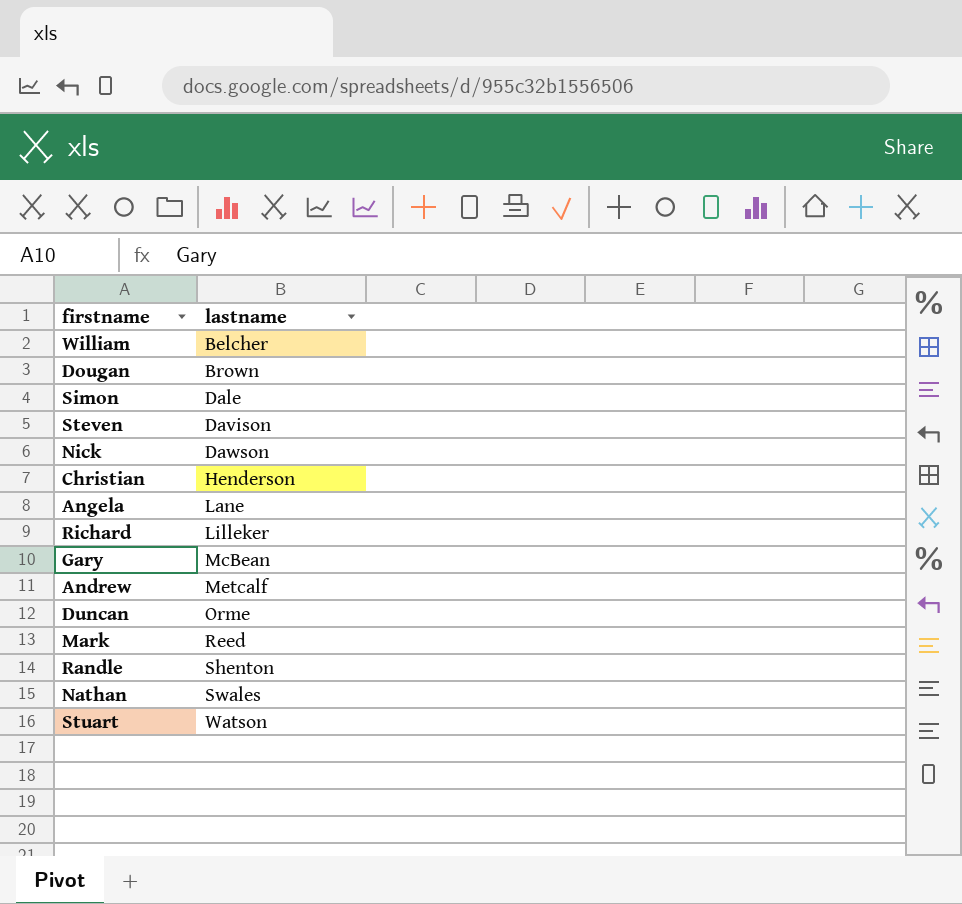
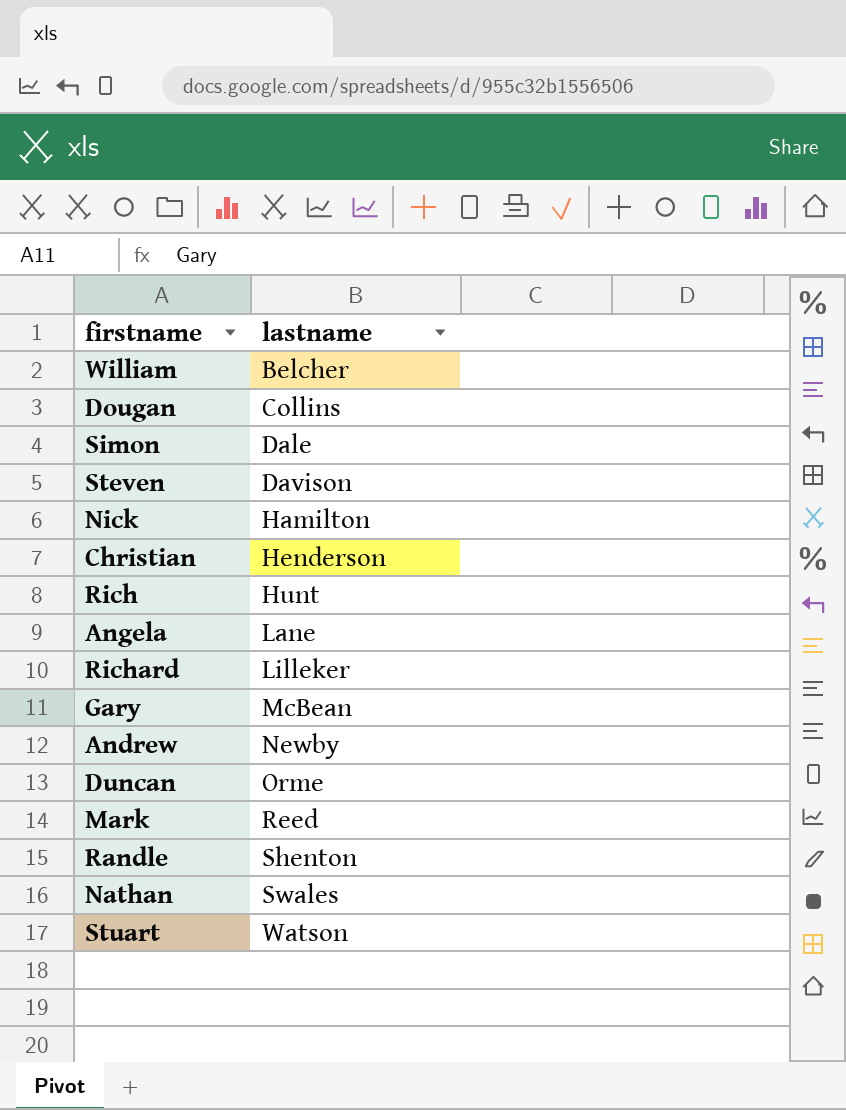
Dougan | lastname: Brown -> Collins
Nick | lastname: Dawson -> Hamilton
row Rich: none -> Hunt
Andrew | lastname: Metcalf -> Newby

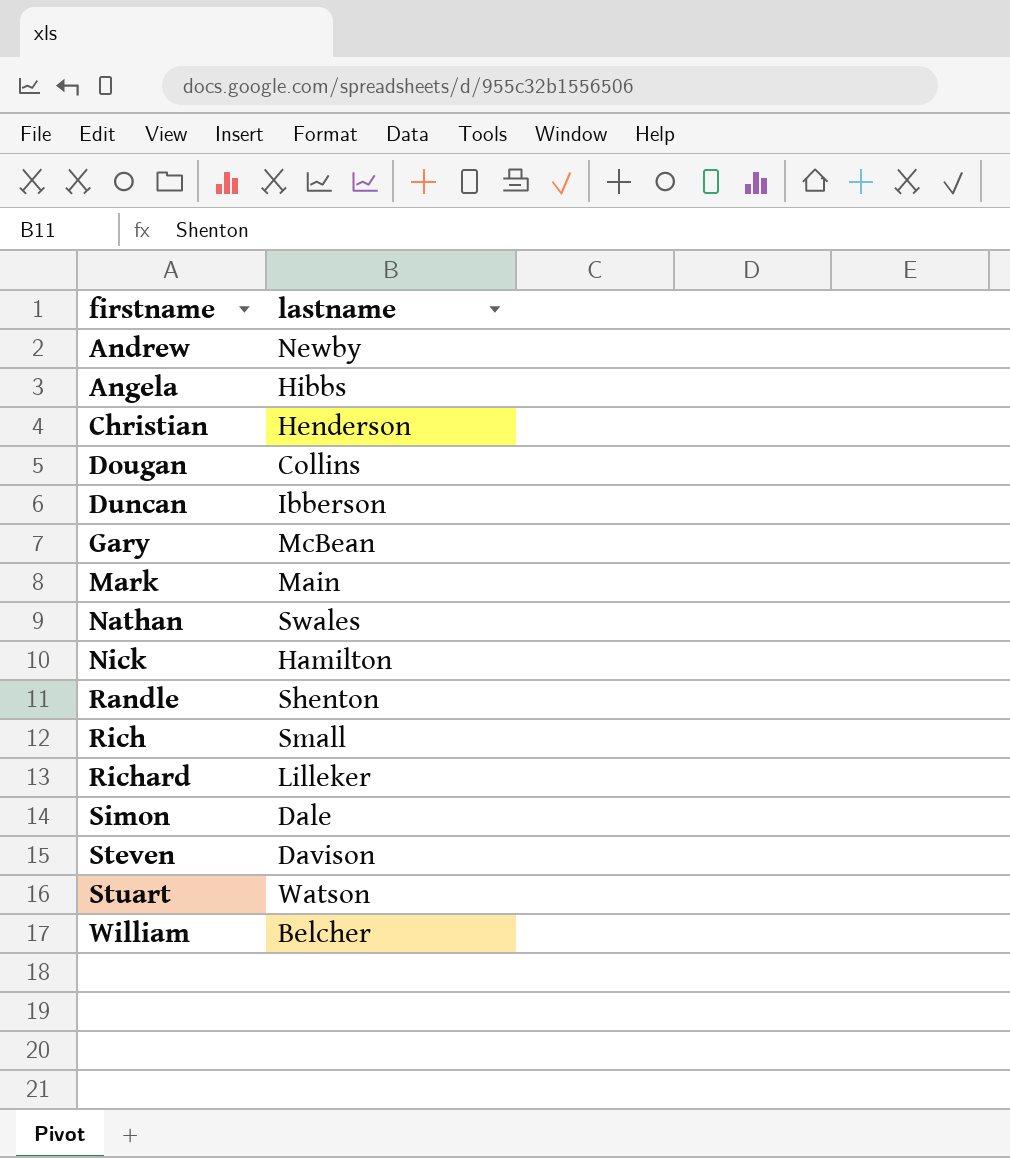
row order: lastname ascending -> firstname ascending
Angela | lastname: Lane -> Hibbs
Duncan | lastname: Orme -> Ibberson
Mark | lastname: Reed -> Main
Rich | lastname: Hunt -> Small

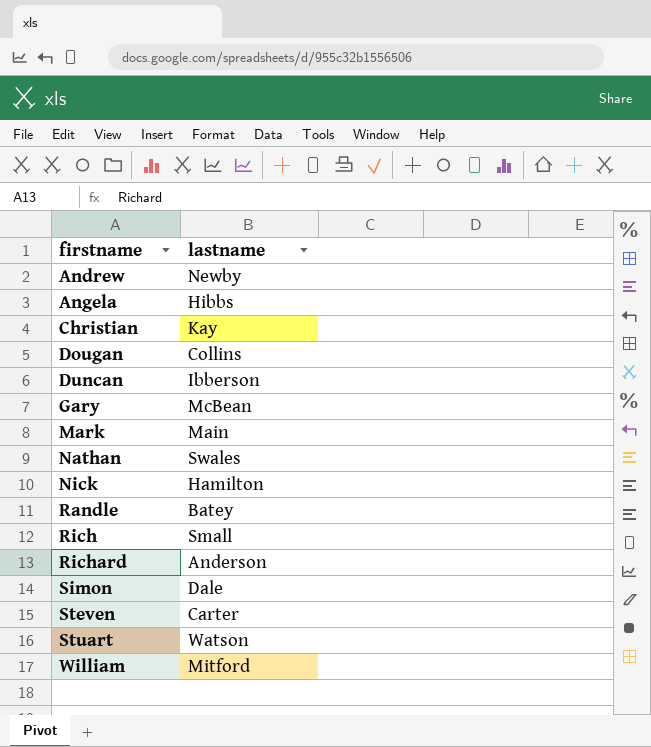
Christian | lastname: Henderson -> Kay
Randle | lastname: Shenton -> Batey
Richard | lastname: Lilleker -> Anderson
Steven | lastname: Davison -> Carter
William | lastname: Belcher -> Mitford

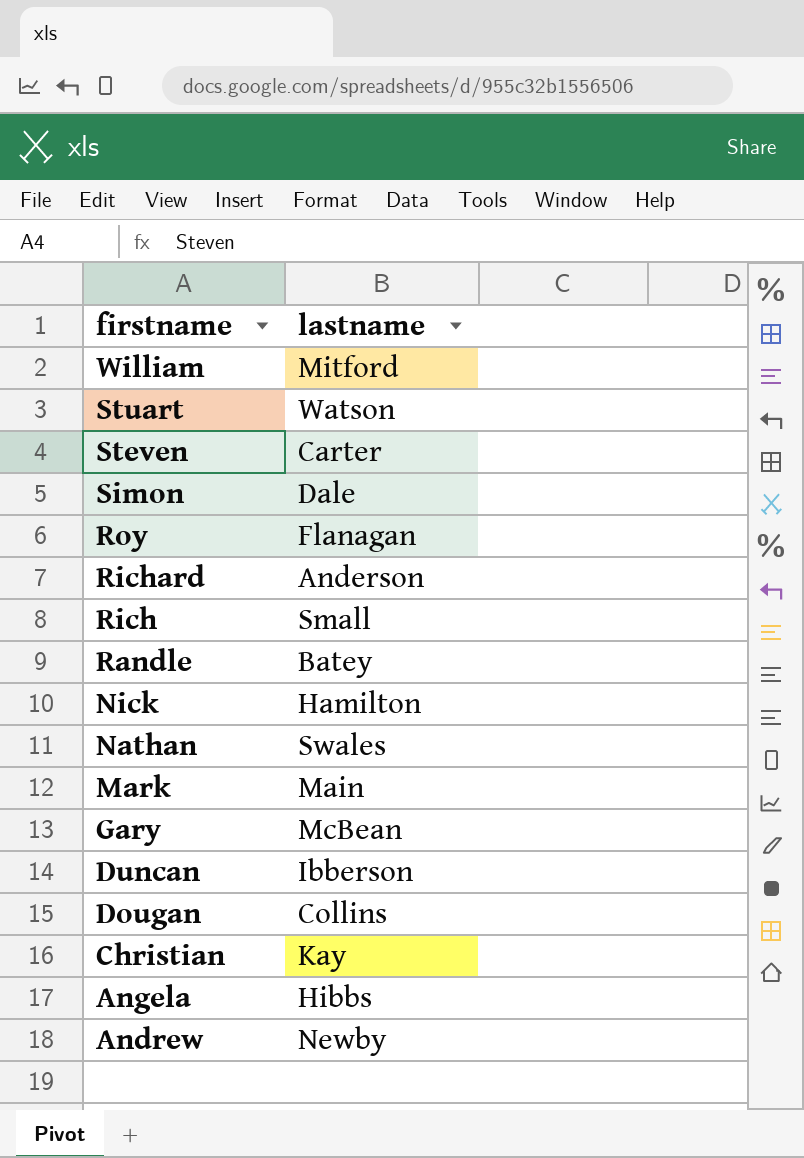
row order: firstname ascending -> firstname descending
row Roy: none -> Flanagan

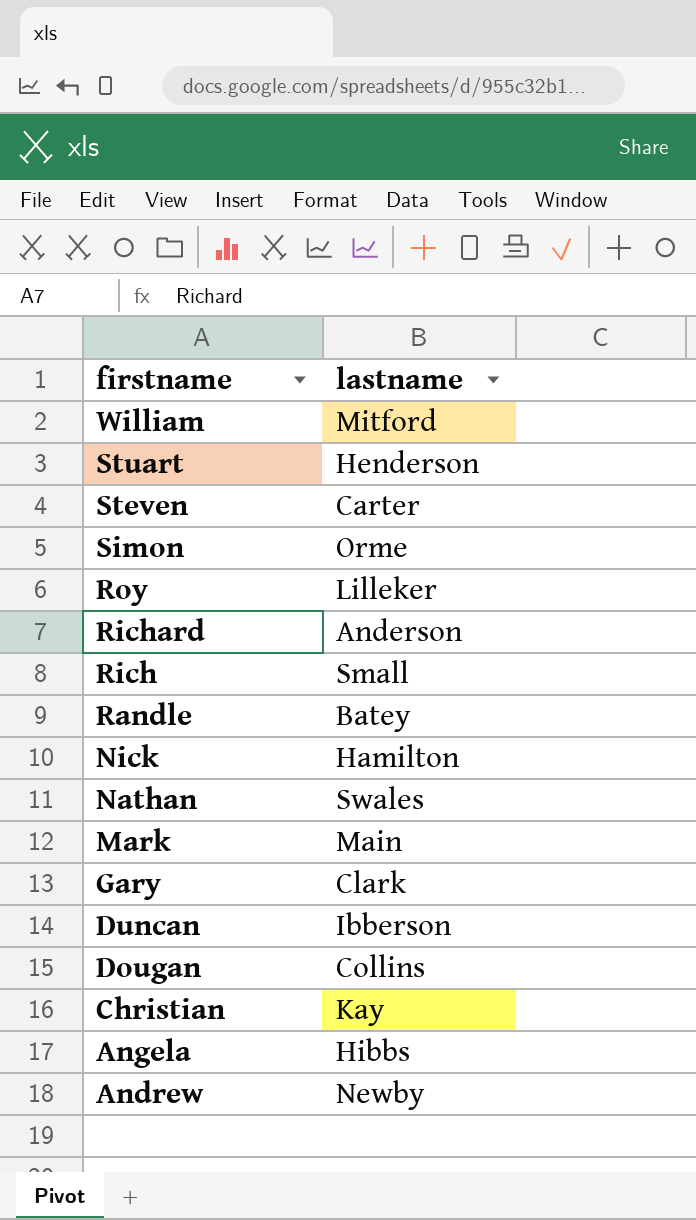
Stuart | lastname: Watson -> Henderson
Simon | lastname: Dale -> Orme
Roy | lastname: Flanagan -> Lilleker
Gary | lastname: McBean -> Clark

